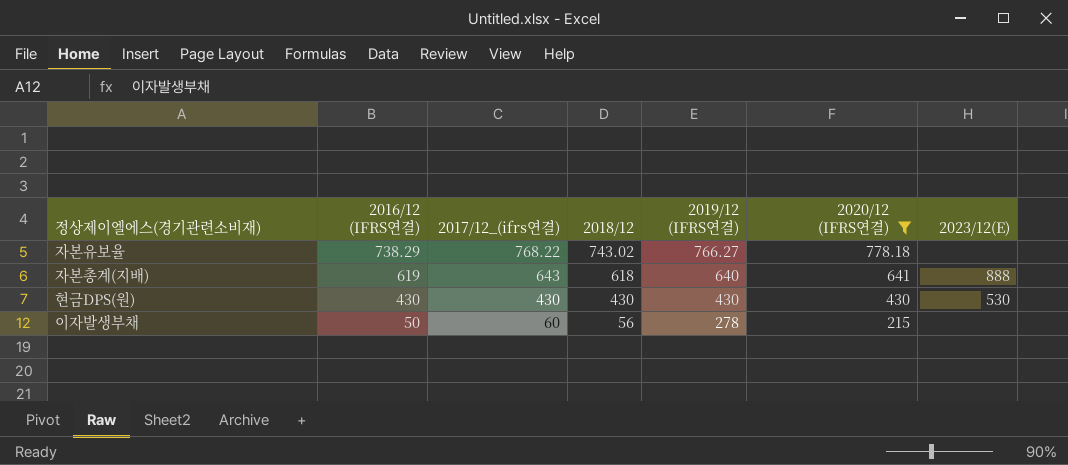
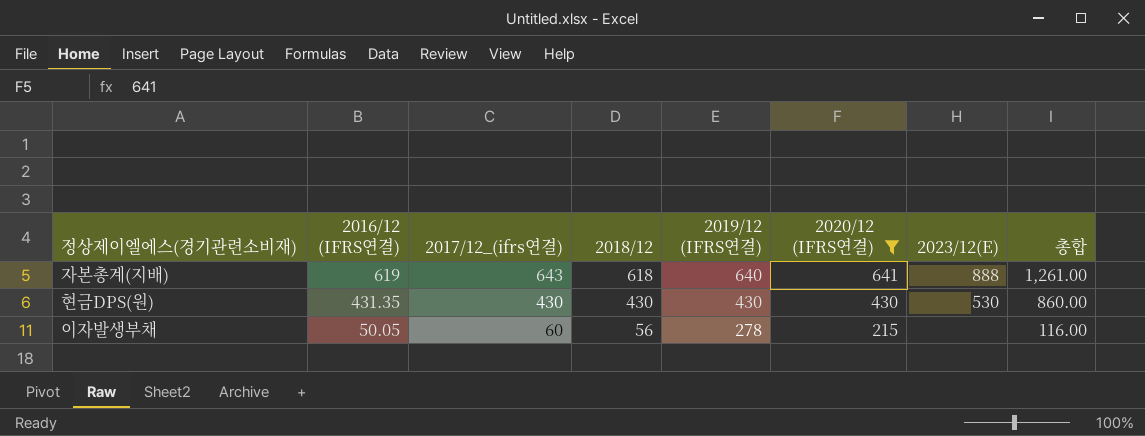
column 총합 | formula: none -> [2017/12_(ifrs연결)] + [2018/12]
row 자본유보율: 738.29 | 768.22 | 743.02 | 766.27 | 778.18 | none -> none
현금DPS(원) | 2016/12 (IFRS연결): 430 -> 431.35
이자발생부채 | 2016/12 (IFRS연결): 50 -> 50.05

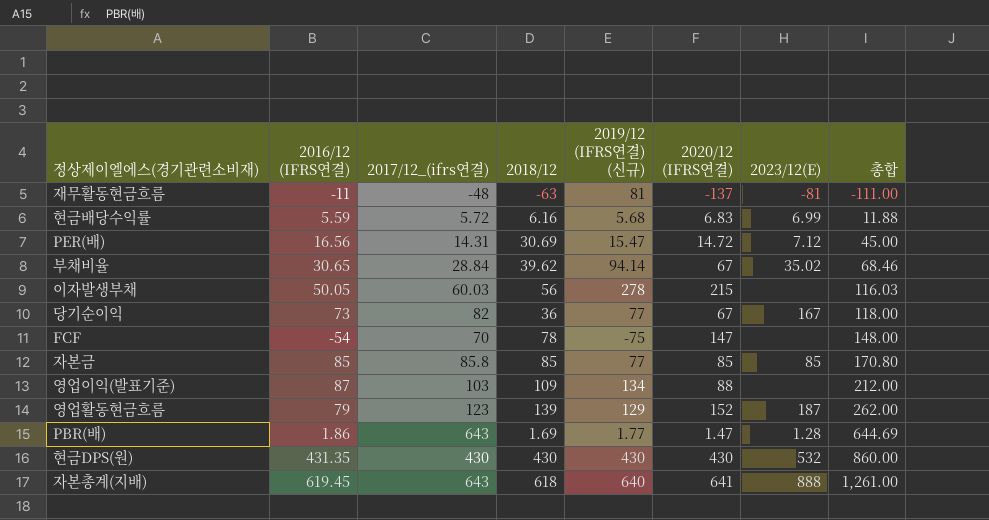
filter: 2020/12 (IFRS연결) >= 215 -> none
row order: 2016/12 (IFRS연결) descending -> 총합 ascending
column name: 2019/12 (IFRS연결) -> 2019/12 (IFRS연결) (신규)
이자발생부채 | 2017/12_(ifrs연결): 60 -> 60.03
이자발생부채 | 총합: 116.00 -> 116.03
현금DPS(원) | 2023/12(E): 530 -> 532
자본총계(지배) | 2016/12 (IFRS연결): 619 -> 619.45

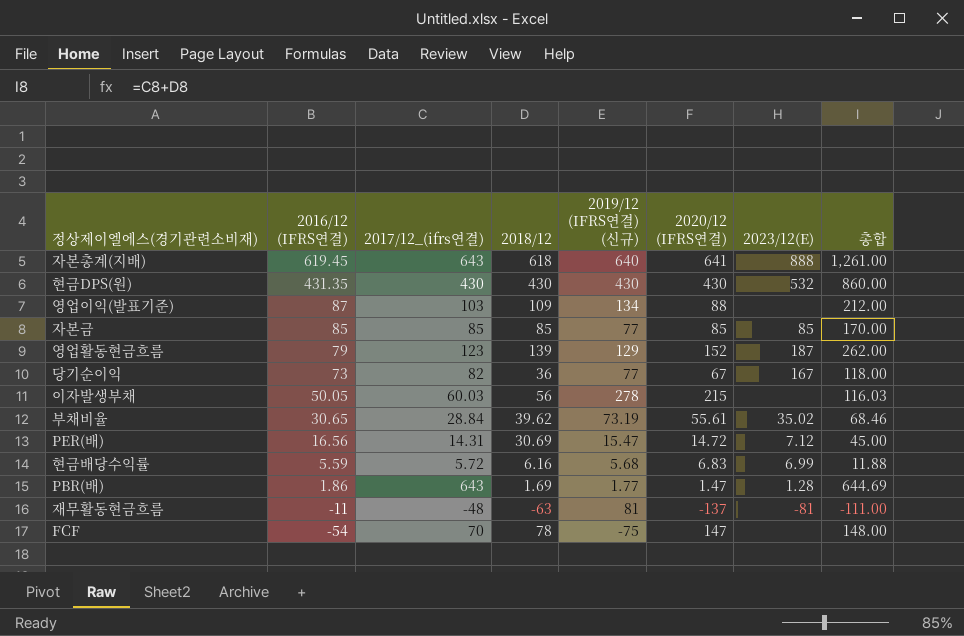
row order: 총합 ascending -> 2016/12 (IFRS연결) descending
자본금 | 2017/12_(ifrs연결): 85.8 -> 85
자본금 | 총합: 170.80 -> 170.00
부채비율 | 2019/12 (IFRS연결) (신규): 94.14 -> 73.19
부채비율 | 2020/12 (IFRS연결): 67 -> 55.61

